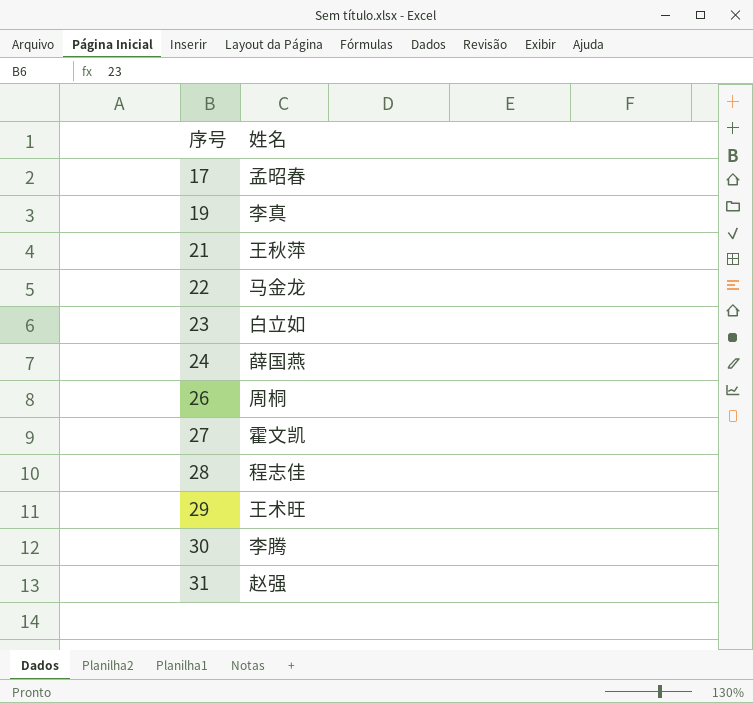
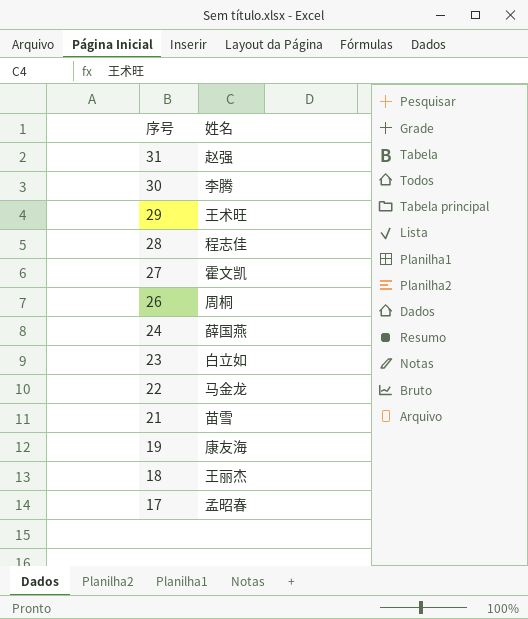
row order: 序号 ascending -> 序号 descending
21 | 姓名: 王秋萍 -> 苗雪
19 | 姓名: 李真 -> 康友海
row 18: none -> 王丽杰

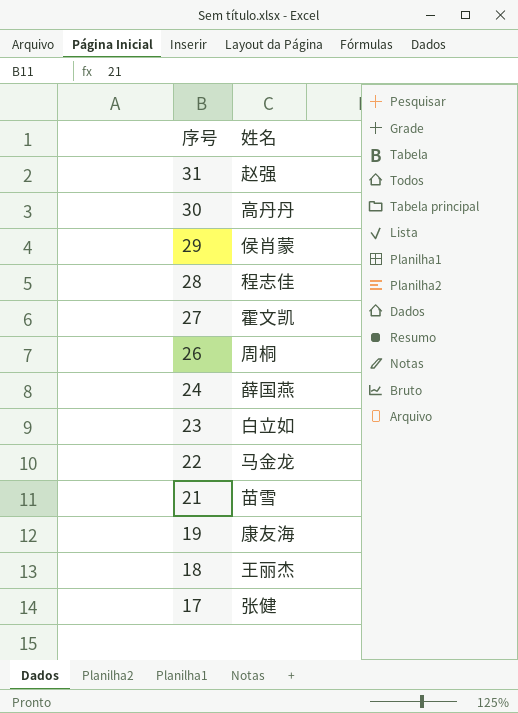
30 | 姓名: 李腾 -> 高丹丹
29 | 姓名: 王术旺 -> 侯肖蒙
17 | 姓名: 孟昭春 -> 张健

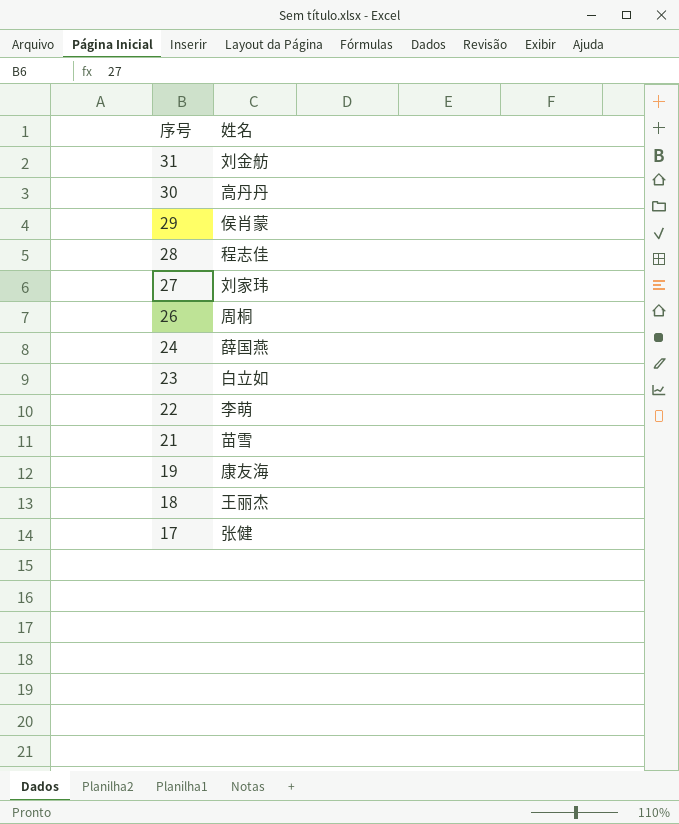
31 | 姓名: 赵强 -> 刘金舫
27 | 姓名: 霍文凯 -> 刘家玮
22 | 姓名: 马金龙 -> 李萌

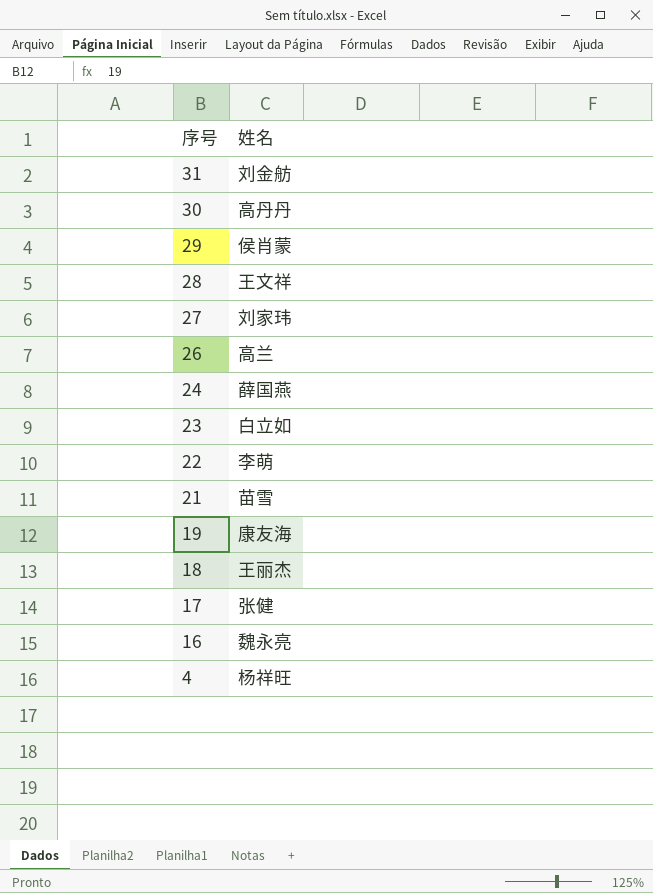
28 | 姓名: 程志佳 -> 王文祥
26 | 姓名: 周桐 -> 高兰
row 16: none -> 魏永亮
row 4: none -> 杨祥旺

